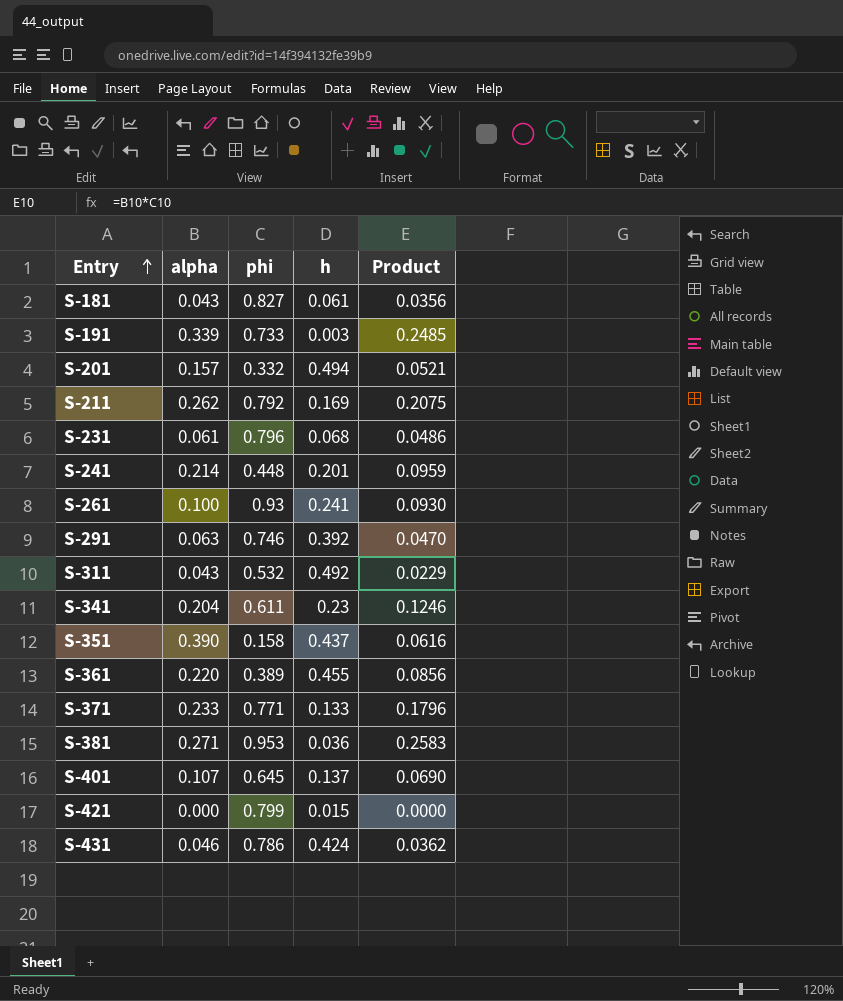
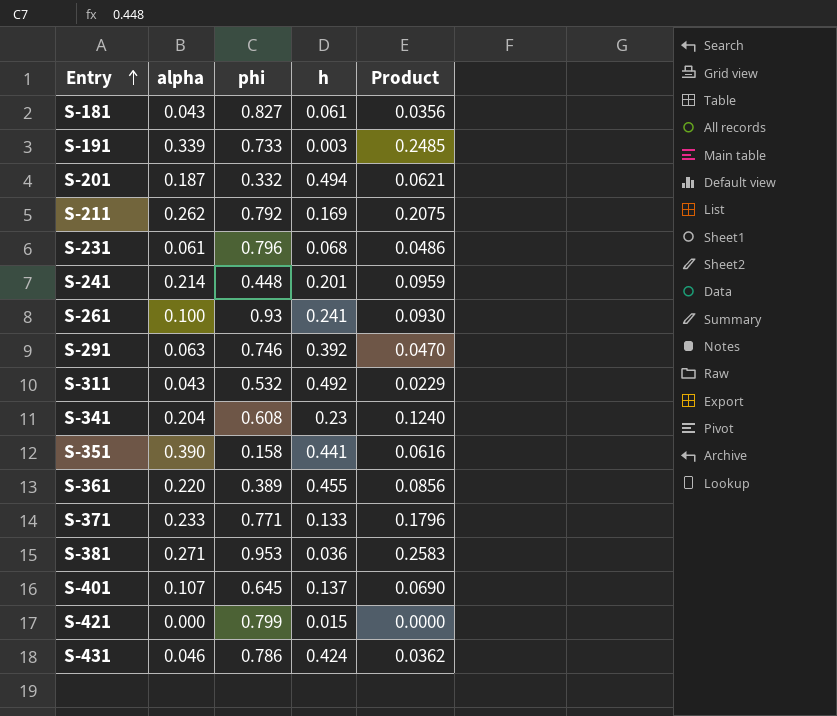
S-201 | alpha: 0.157 -> 0.187
S-201 | Product: 0.0521 -> 0.0621
S-341 | phi: 0.611 -> 0.608
S-341 | Product: 0.1246 -> 0.1240
S-351 | h: 0.437 -> 0.441

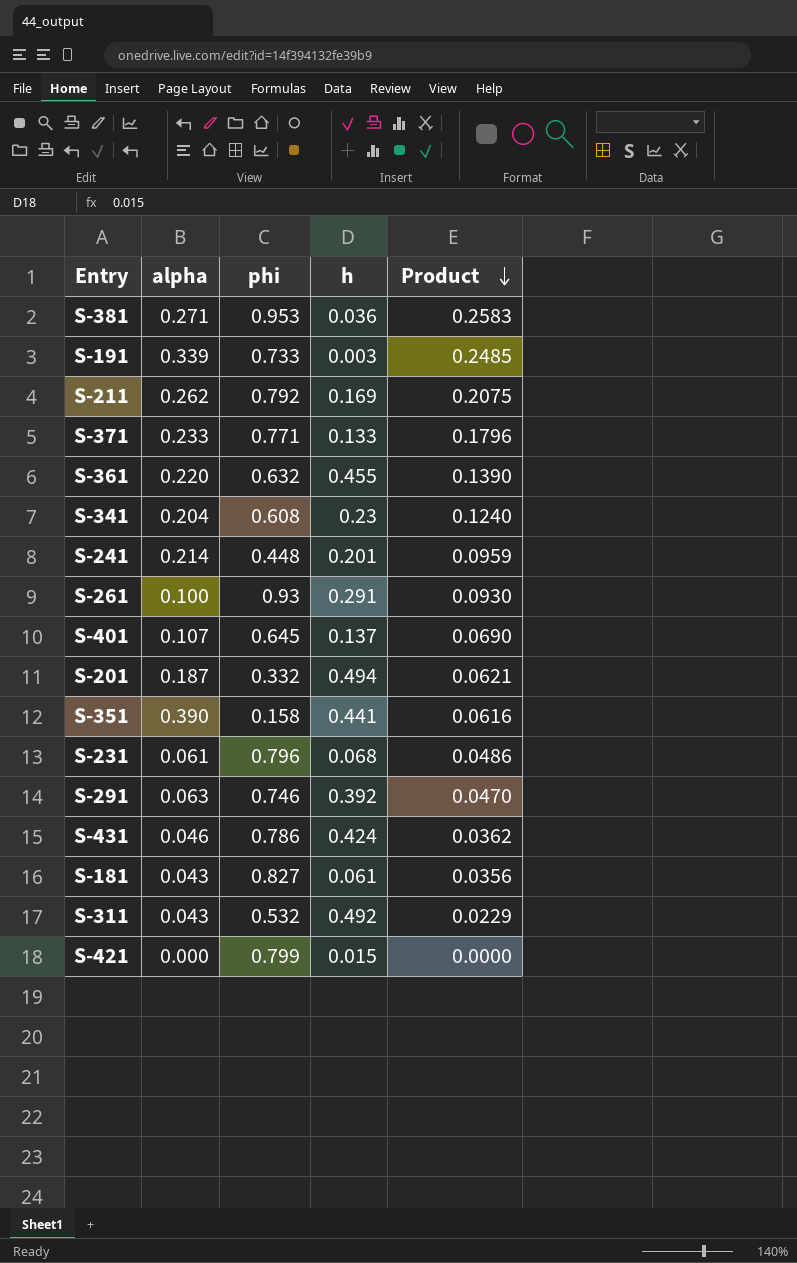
row order: Entry ascending -> Product descending
S-361 | phi: 0.389 -> 0.632
S-361 | Product: 0.0856 -> 0.1390
S-261 | h: 0.241 -> 0.291

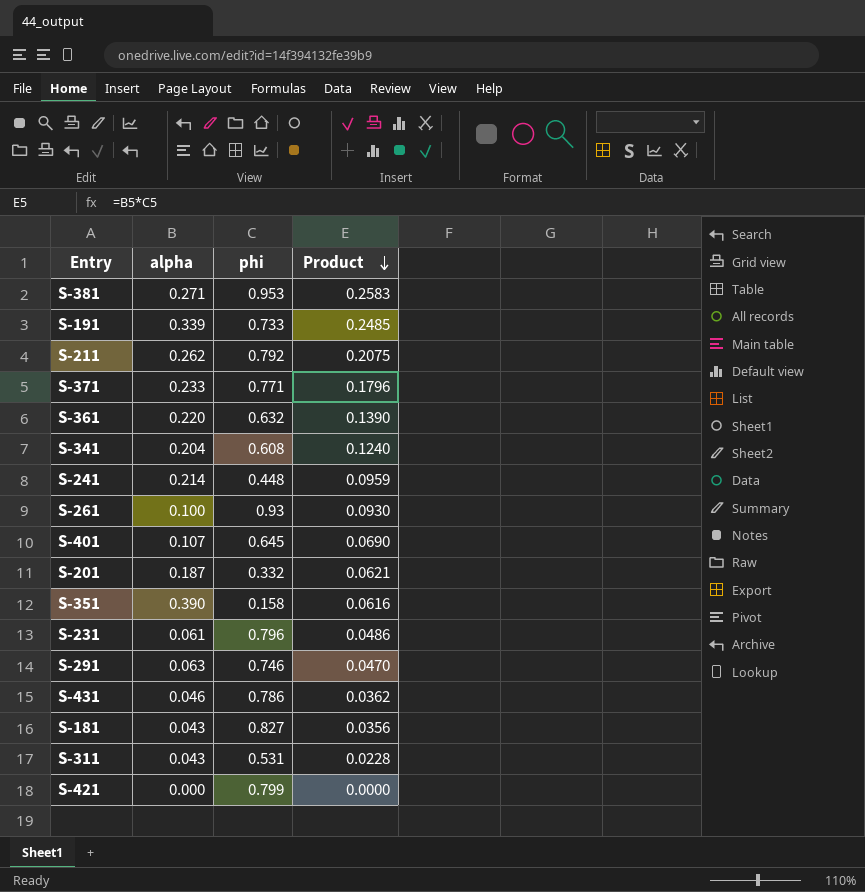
column h | position: 4 -> none
S-311 | phi: 0.532 -> 0.531
S-311 | Product: 0.0229 -> 0.0228

